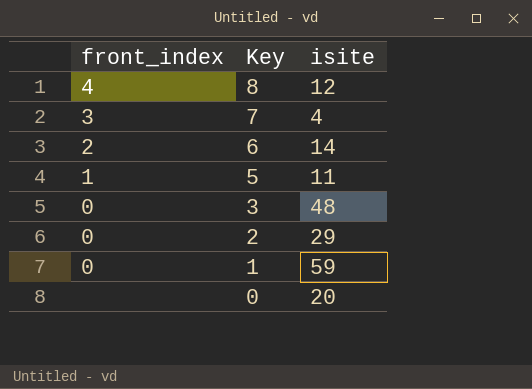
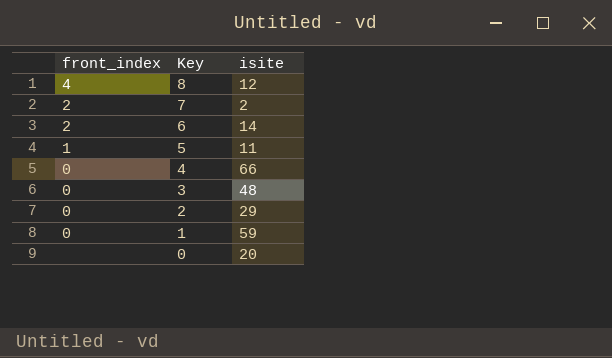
7 | front_index: 3 -> 2
7 | isite: 4 -> 2
row 4: none -> 0 | 66

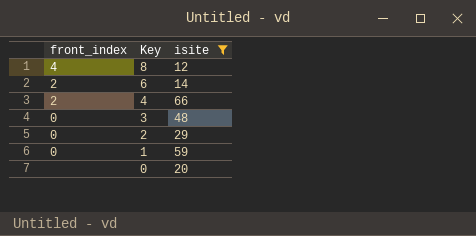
filter: none -> isite >= 12
4 | front_index: 0 -> 2

